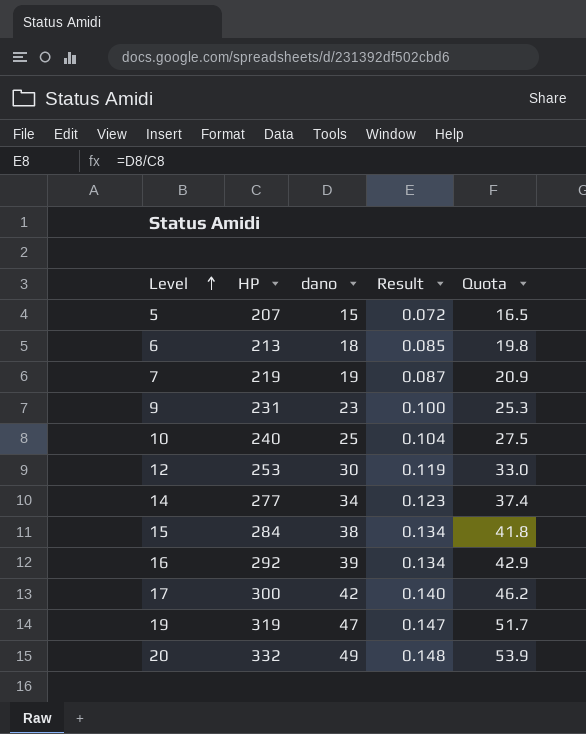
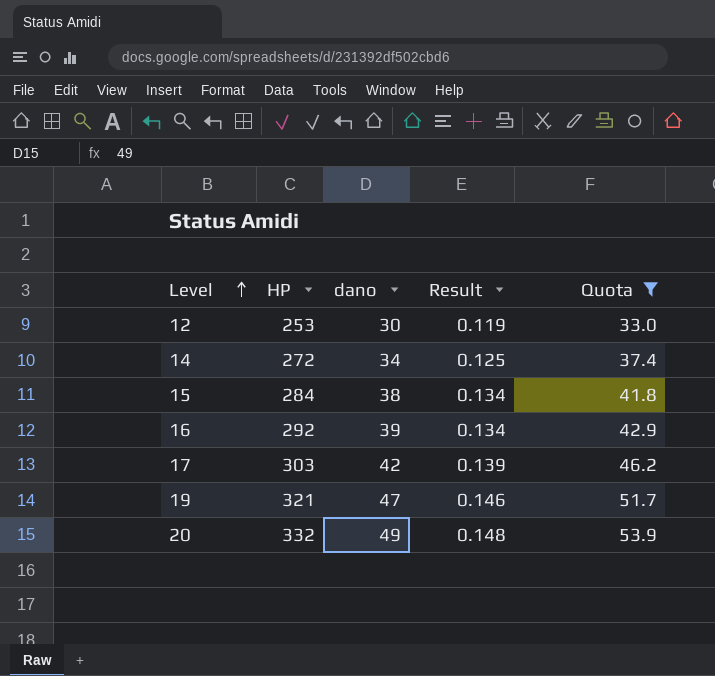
filter: none -> Quota >= 33.0
14 | HP: 277 -> 272
14 | Result: 0.123 -> 0.125
17 | HP: 300 -> 303
17 | Result: 0.140 -> 0.139
19 | HP: 319 -> 321
19 | Result: 0.147 -> 0.146

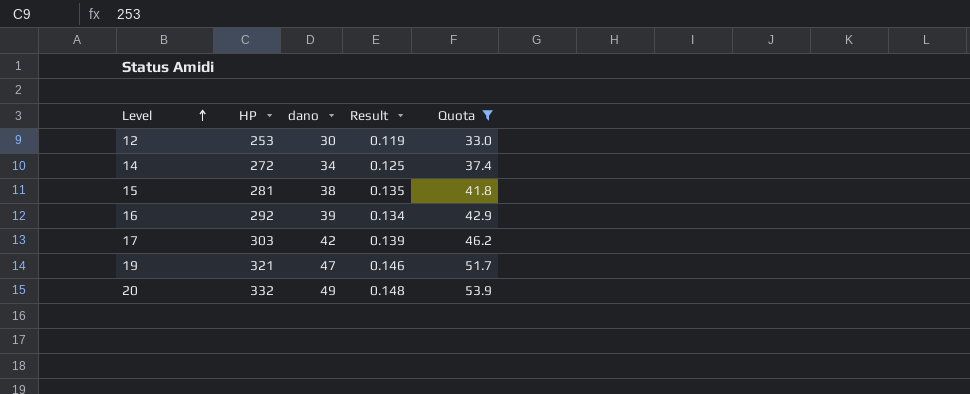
15 | HP: 284 -> 281
15 | Result: 0.134 -> 0.135

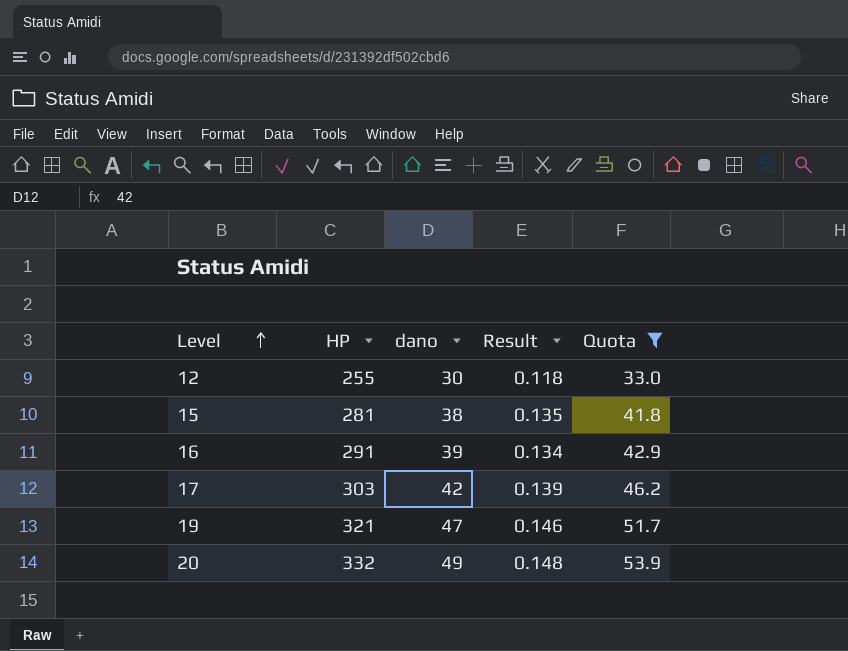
row 14: 272 | 34 | 0.125 | 37.4 -> none
12 | HP: 253 -> 255
12 | Result: 0.119 -> 0.118
16 | HP: 292 -> 291

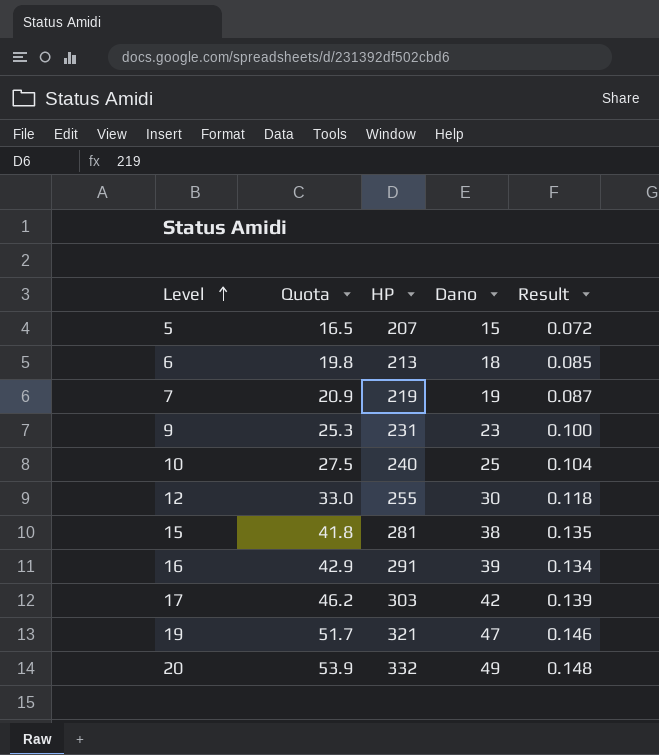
filter: Quota >= 33.0 -> none
column Quota | position: 5 -> 2
column name: dano -> Dano

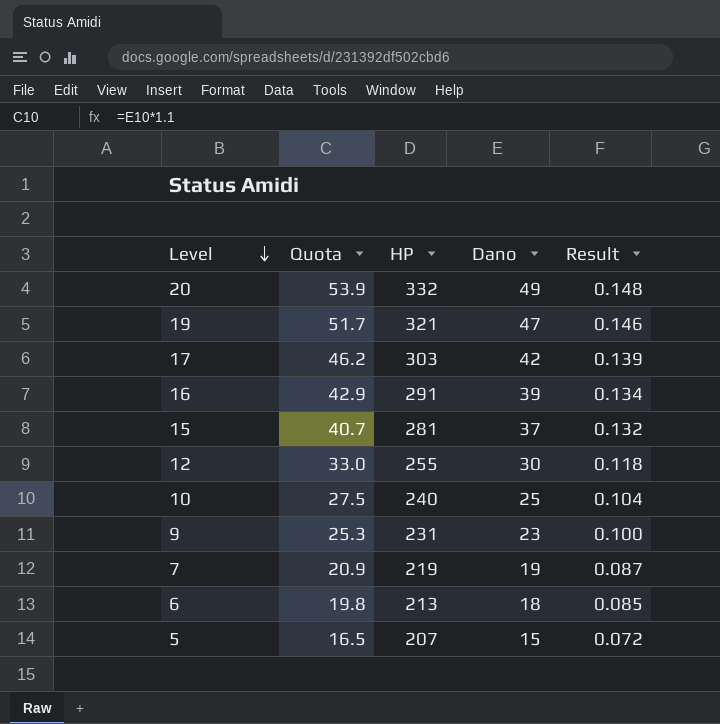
row order: Level ascending -> Level descending
15 | Quota: 41.8 -> 40.7
15 | Dano: 38 -> 37
15 | Result: 0.135 -> 0.132

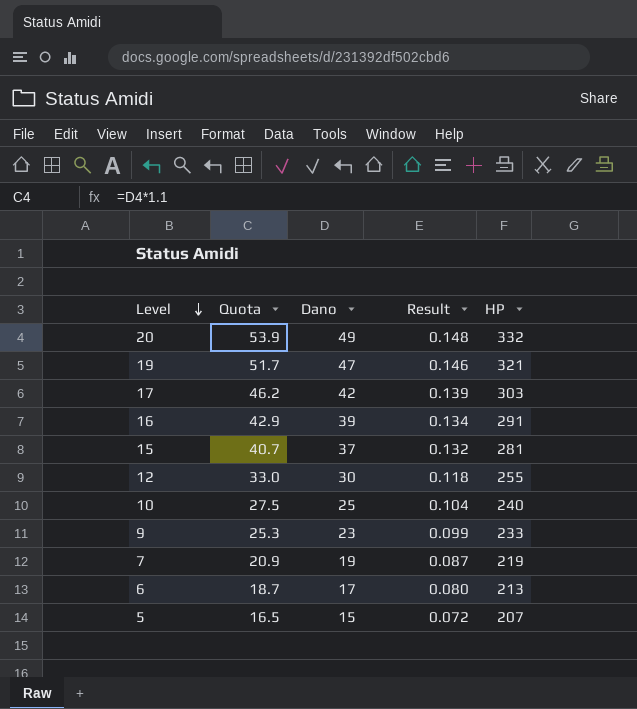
column HP | position: 3 -> 5
9 | Result: 0.100 -> 0.099
9 | HP: 231 -> 233
6 | Quota: 19.8 -> 18.7
6 | Dano: 18 -> 17
6 | Result: 0.085 -> 0.080

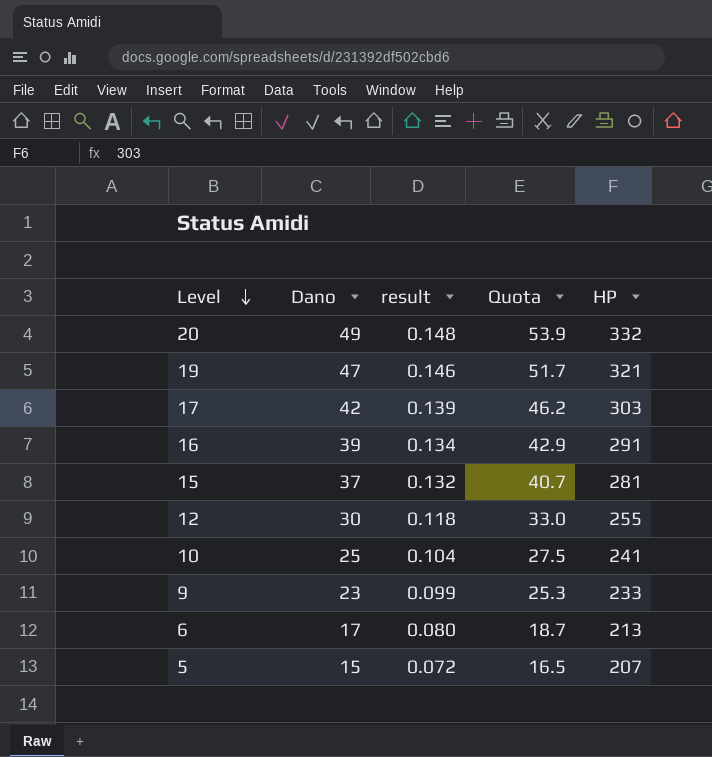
column name: Result -> result
column Quota | position: 2 -> 4
row 7: 20.9 | 19 | 0.087 | 219 -> none
10 | HP: 240 -> 241

